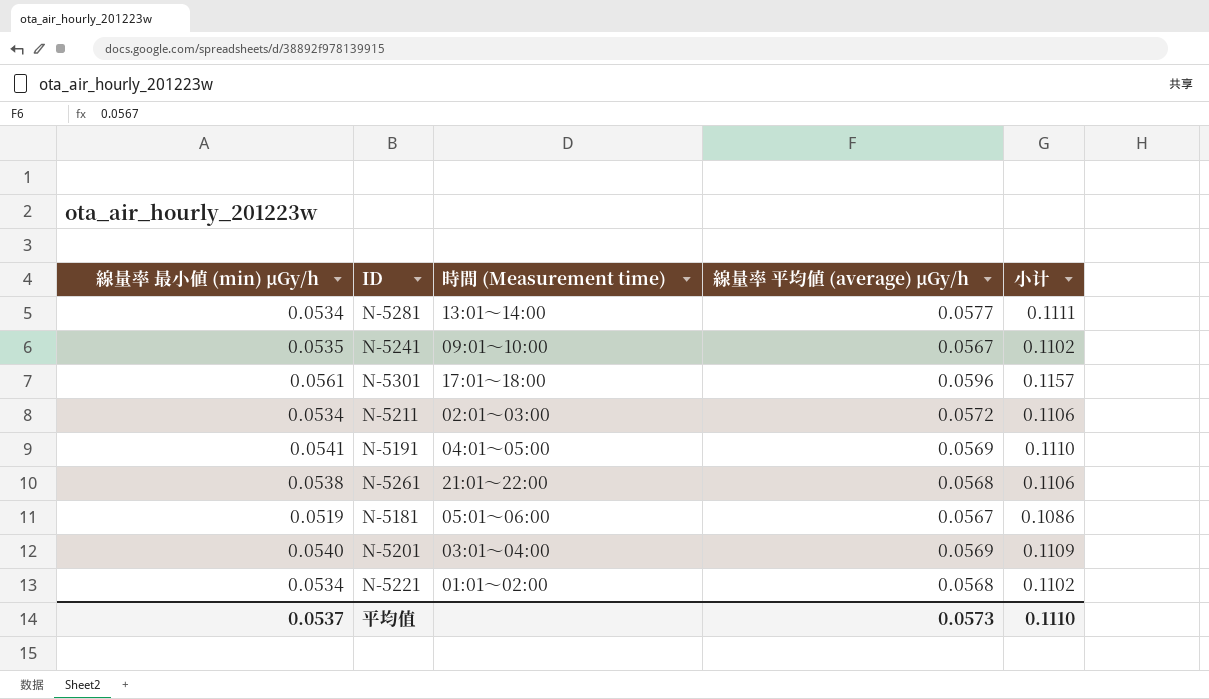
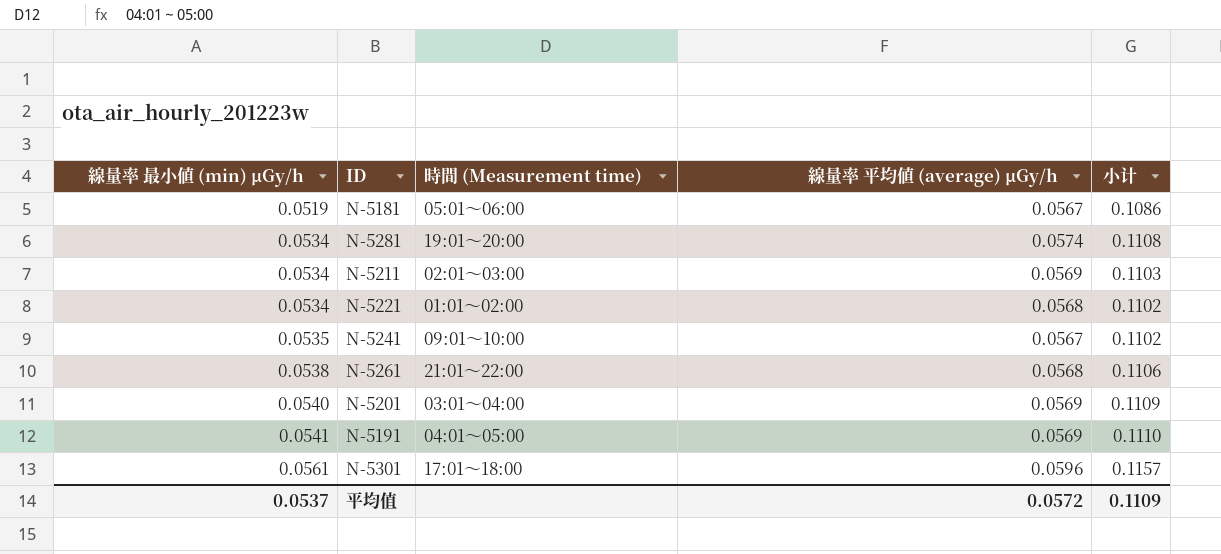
row order: none -> 線量率 最小値 (min) μGy/h ascending
N-5281 | 時間 (Measurement time): 13:01～14:00 -> 19:01～20:00
N-5281 | 線量率 平均値 (average) μGy/h: 0.0577 -> 0.0574
N-5281 | 小计: 0.1111 -> 0.1108
N-5211 | 線量率 平均値 (average) μGy/h: 0.0572 -> 0.0569
N-5211 | 小计: 0.1106 -> 0.1103
平均值 | 線量率 平均値 (average) μGy/h: 0.0573 -> 0.0572
平均值 | 小计: 0.1110 -> 0.1109

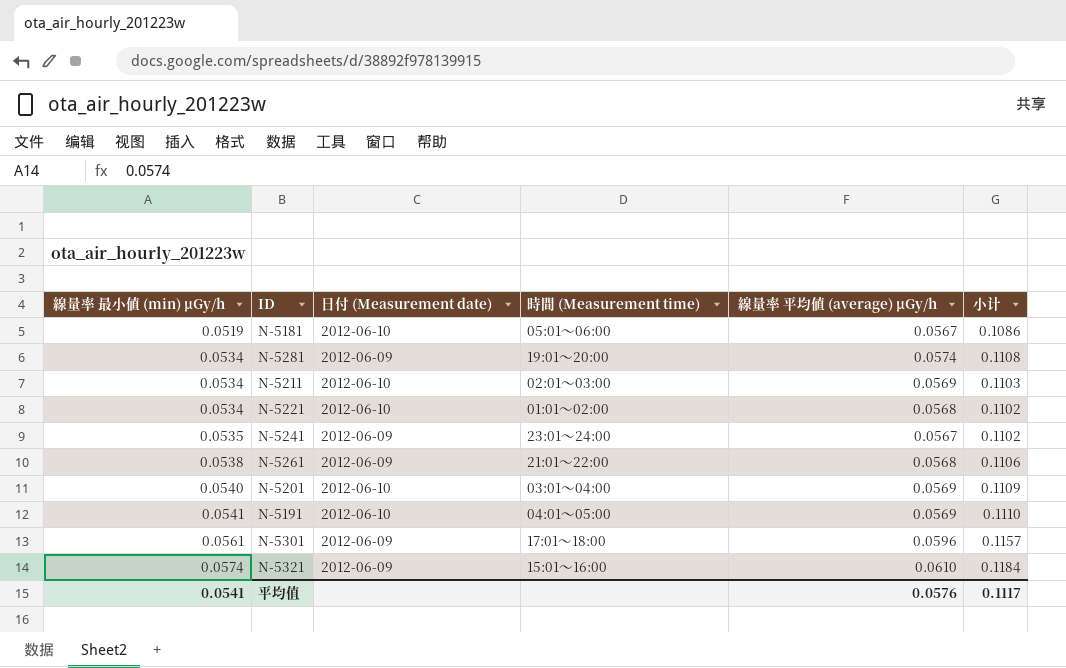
column 日付 (Measurement date) | position: none -> 3
N-5241 | 時間 (Measurement time): 09:01～10:00 -> 23:01～24:00
row N-5321: none -> 0.0574 | 2012-06-09 | 15:01～16:00 | 0.0610 | 0.1184
平均值 | 線量率 最小値 (min) μGy/h: 0.0537 -> 0.0541
平均值 | 線量率 平均値 (average) μGy/h: 0.0572 -> 0.0576
平均值 | 小计: 0.1109 -> 0.1117

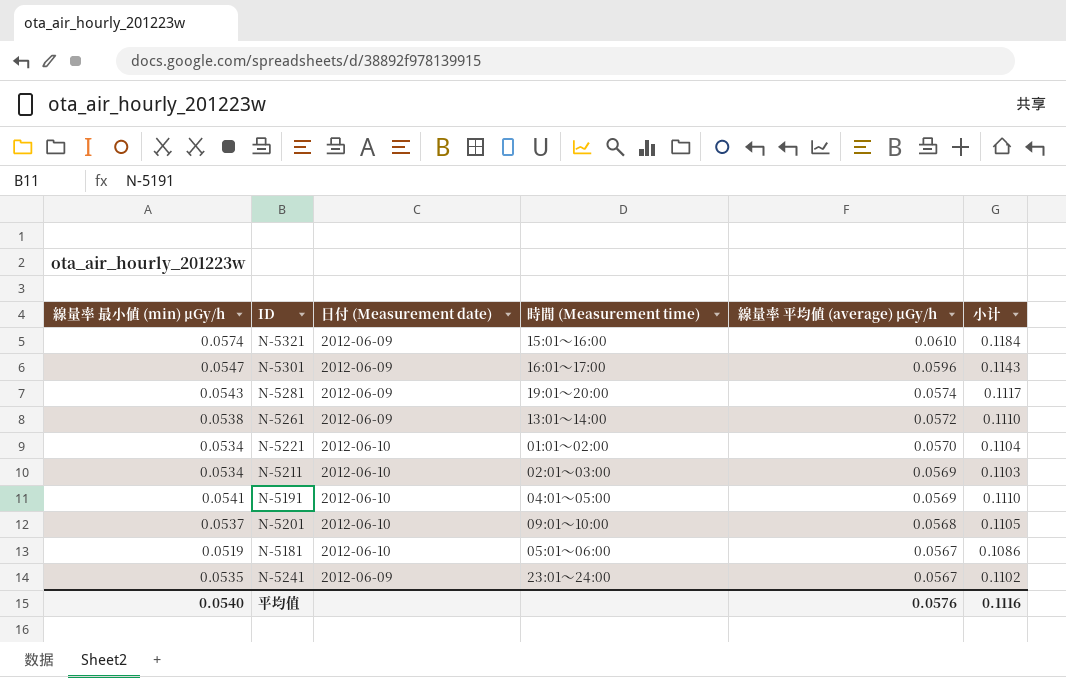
row order: 線量率 最小値 (min) μGy/h ascending -> 線量率 平均値 (average) μGy/h descending
N-5301 | 線量率 最小値 (min) μGy/h: 0.0561 -> 0.0547
N-5301 | 時間 (Measurement time): 17:01～18:00 -> 16:01～17:00
N-5301 | 小计: 0.1157 -> 0.1143
N-5281 | 線量率 最小値 (min) μGy/h: 0.0534 -> 0.0543
N-5281 | 小计: 0.1108 -> 0.1117
N-5261 | 時間 (Measurement time): 21:01～22:00 -> 13:01～14:00
N-5261 | 線量率 平均値 (average) μGy/h: 0.0568 -> 0.0572
N-5261 | 小计: 0.1106 -> 0.1110
N-5221 | 線量率 平均値 (average) μGy/h: 0.0568 -> 0.0570
N-5221 | 小计: 0.1102 -> 0.1104
N-5201 | 線量率 最小値 (min) μGy/h: 0.0540 -> 0.0537
N-5201 | 時間 (Measurement time): 03:01～04:00 -> 09:01～10:00
N-5201 | 線量率 平均値 (average) μGy/h: 0.0569 -> 0.0568
N-5201 | 小计: 0.1109 -> 0.1105
平均值 | 線量率 最小値 (min) μGy/h: 0.0541 -> 0.0540
平均值 | 小计: 0.1117 -> 0.1116

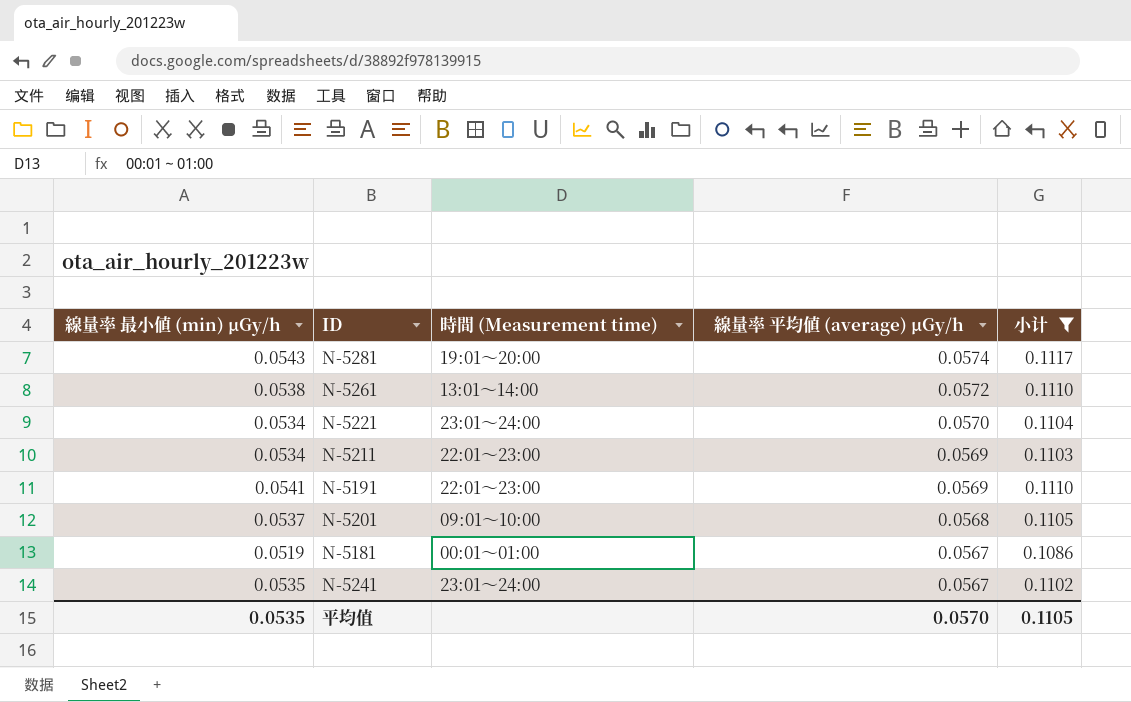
filter: none -> 小计 <= 0.1117
column 日付 (Measurement date) | position: 3 -> none
N-5221 | 時間 (Measurement time): 01:01～02:00 -> 23:01～24:00
N-5211 | 時間 (Measurement time): 02:01～03:00 -> 22:01～23:00
N-5191 | 時間 (Measurement time): 04:01～05:00 -> 22:01～23:00
N-5181 | 時間 (Measurement time): 05:01～06:00 -> 00:01～01:00
平均值 | 線量率 最小値 (min) μGy/h: 0.0540 -> 0.0535
平均值 | 線量率 平均値 (average) μGy/h: 0.0576 -> 0.0570
平均值 | 小计: 0.1116 -> 0.1105

